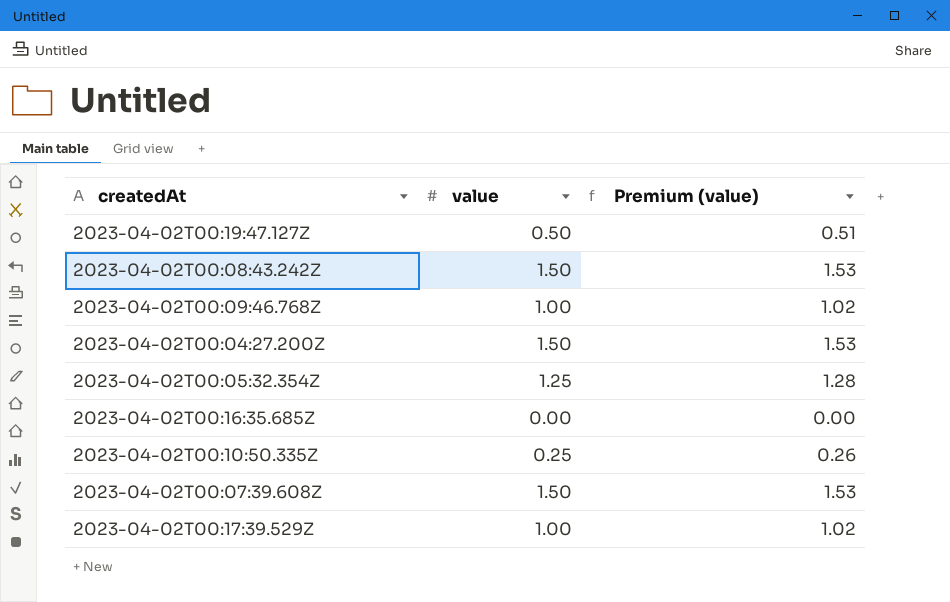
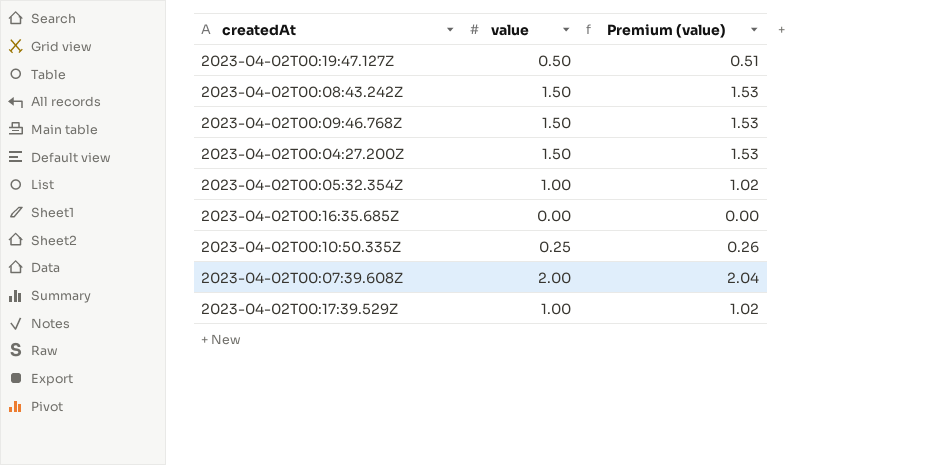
2023-04-02T00:09:46.768Z | value: 1.00 -> 1.50
2023-04-02T00:09:46.768Z | Premium (value): 1.02 -> 1.53
2023-04-02T00:05:32.354Z | value: 1.25 -> 1.00
2023-04-02T00:05:32.354Z | Premium (value): 1.28 -> 1.02
2023-04-02T00:07:39.608Z | value: 1.50 -> 2.00
2023-04-02T00:07:39.608Z | Premium (value): 1.53 -> 2.04

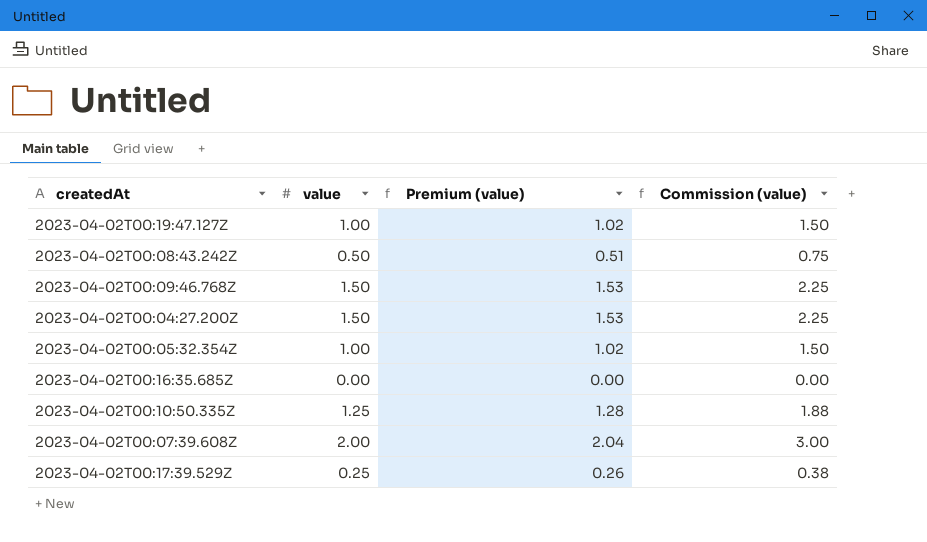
column Commission (value) | formula: none -> [value] * 1.5
2023-04-02T00:19:47.127Z | value: 0.50 -> 1.00
2023-04-02T00:19:47.127Z | Premium (value): 0.51 -> 1.02
2023-04-02T00:08:43.242Z | value: 1.50 -> 0.50
2023-04-02T00:08:43.242Z | Premium (value): 1.53 -> 0.51
2023-04-02T00:10:50.335Z | value: 0.25 -> 1.25
2023-04-02T00:10:50.335Z | Premium (value): 0.26 -> 1.28
2023-04-02T00:17:39.529Z | value: 1.00 -> 0.25
2023-04-02T00:17:39.529Z | Premium (value): 1.02 -> 0.26

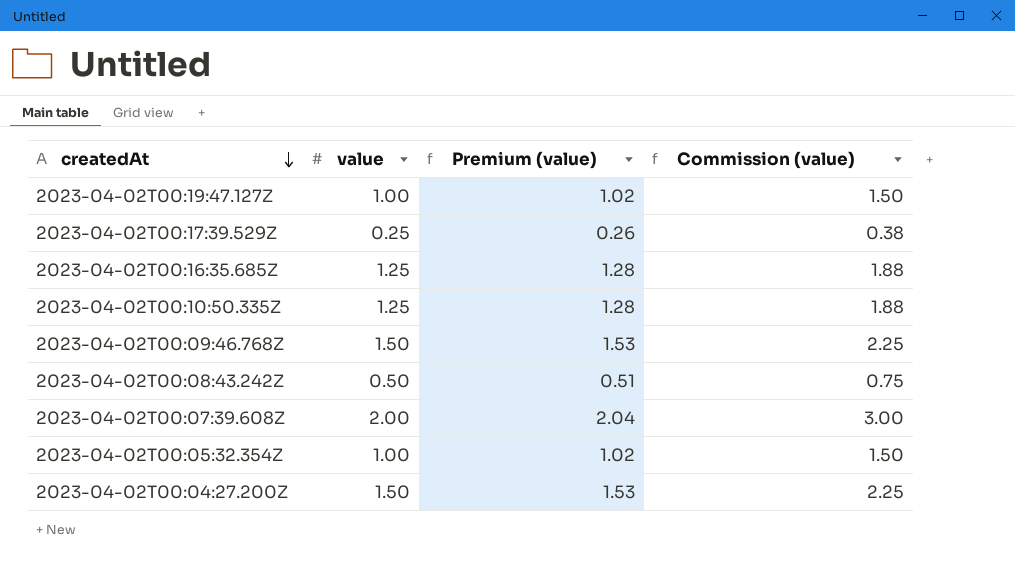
row order: none -> createdAt descending
2023-04-02T00:16:35.685Z | value: 0.00 -> 1.25
2023-04-02T00:16:35.685Z | Premium (value): 0.00 -> 1.28
2023-04-02T00:16:35.685Z | Commission (value): 0.00 -> 1.88

